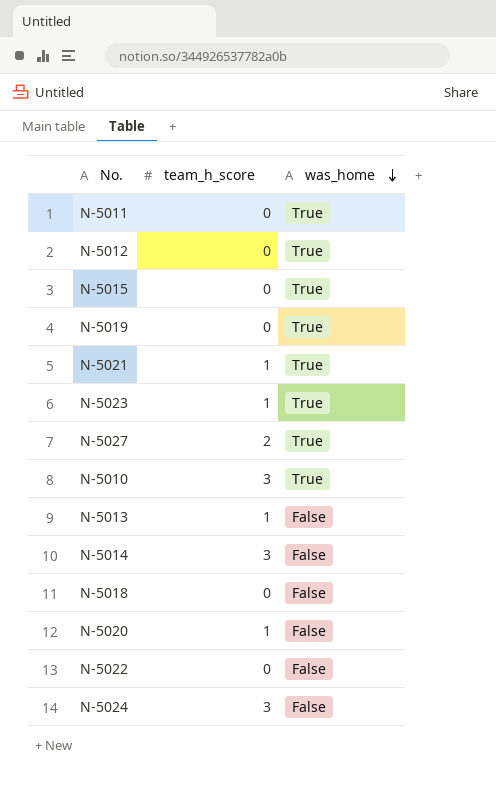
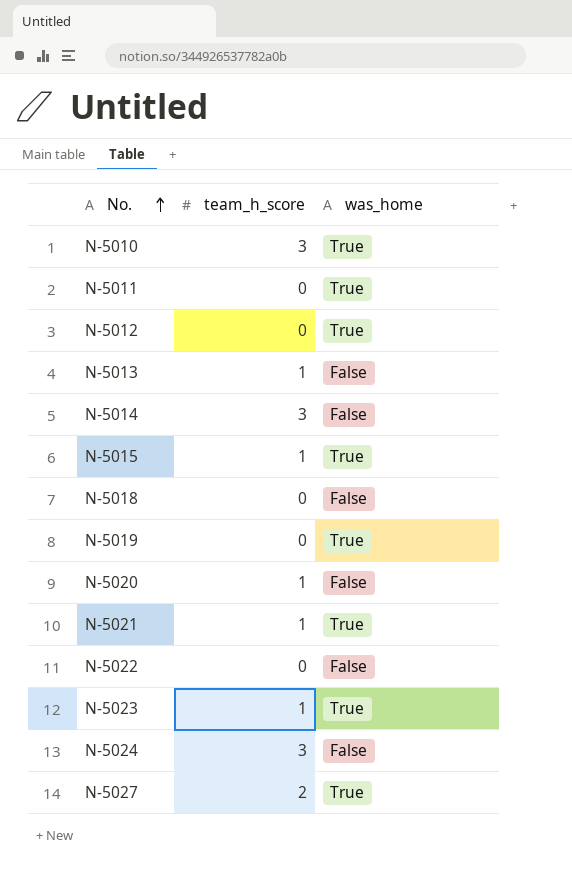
row order: was_home descending -> No. ascending
N-5015 | team_h_score: 0 -> 1

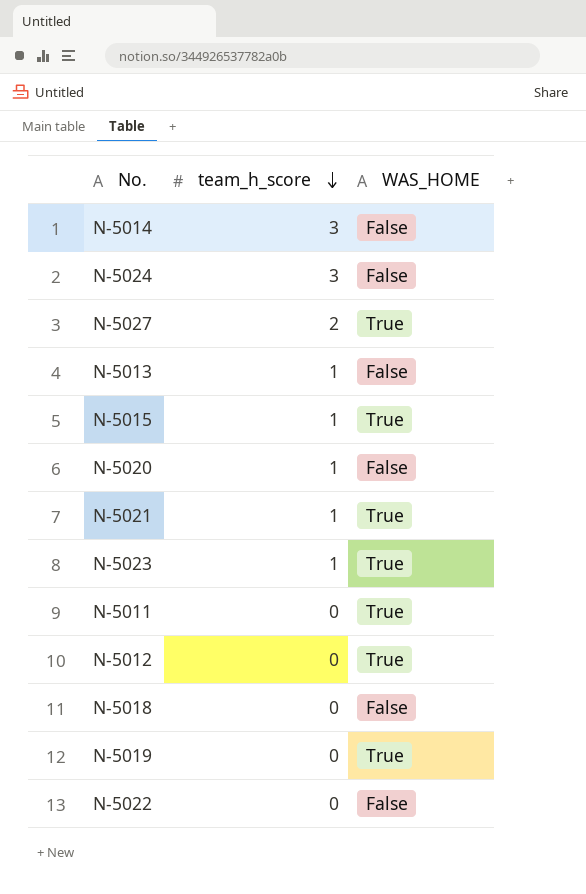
row order: No. ascending -> team_h_score descending
column name: was_home -> WAS_HOME
row N-5010: 3 | True -> none

